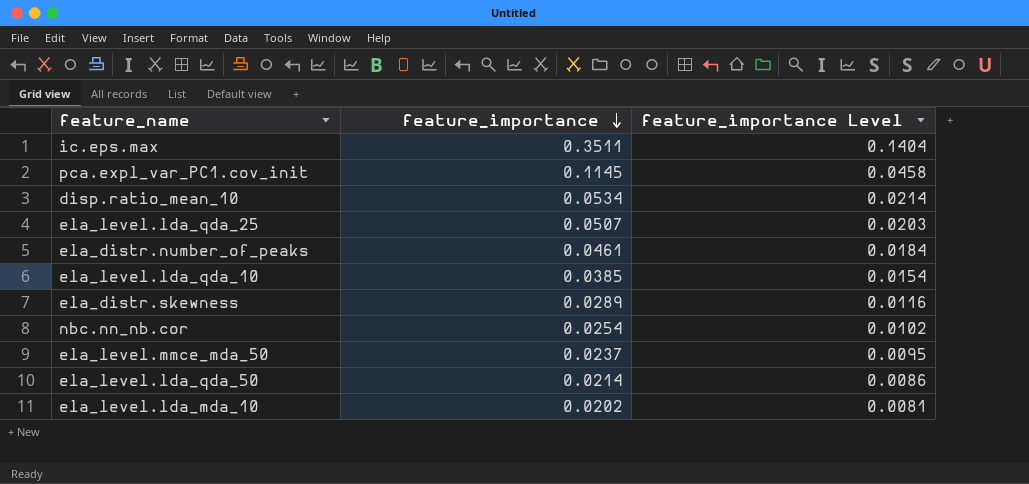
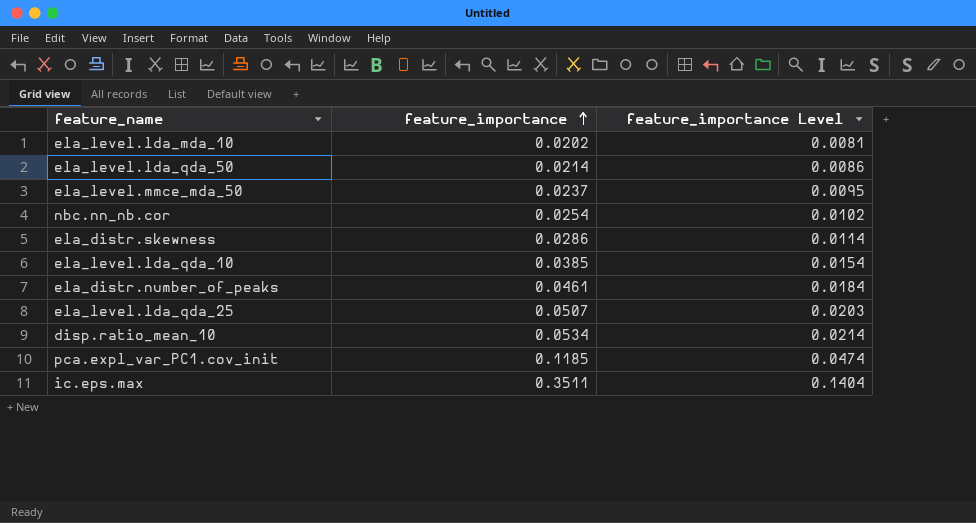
row order: feature_importance descending -> feature_importance ascending
ela_distr.skewness | feature_importance: 0.0289 -> 0.0286
ela_distr.skewness | feature_importance Level: 0.0116 -> 0.0114
pca.expl_var_PC1.cov_init | feature_importance: 0.1145 -> 0.1185
pca.expl_var_PC1.cov_init | feature_importance Level: 0.0458 -> 0.0474

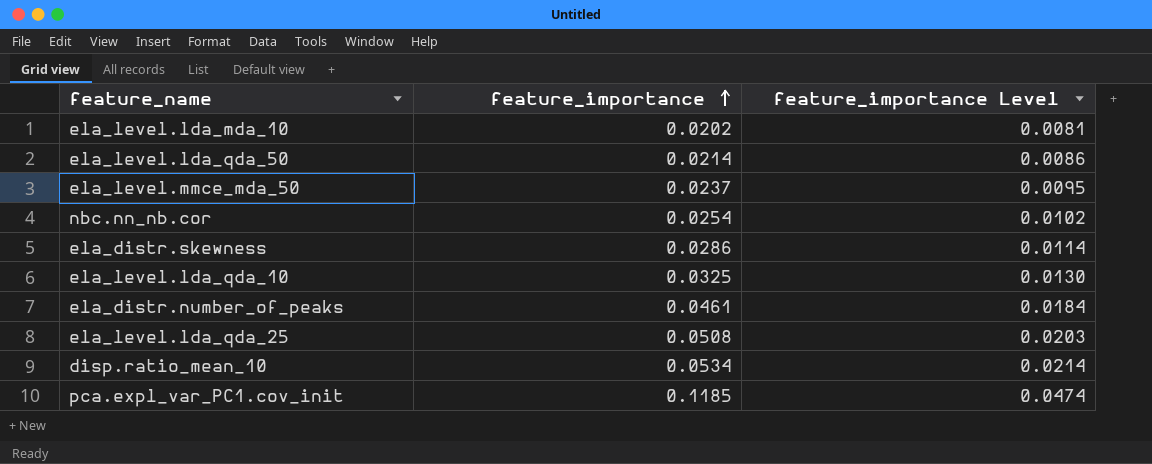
row ic.eps.max: 0.3511 | 0.1404 -> none
ela_level.lda_qda_10 | feature_importance: 0.0385 -> 0.0325
ela_level.lda_qda_10 | feature_importance Level: 0.0154 -> 0.0130
ela_level.lda_qda_25 | feature_importance: 0.0507 -> 0.0508

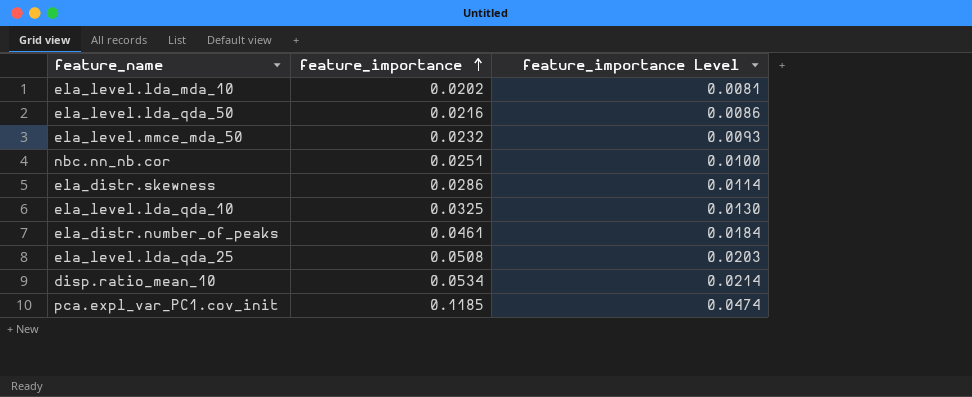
ela_level.lda_qda_50 | feature_importance: 0.0214 -> 0.0216
ela_level.mmce_mda_50 | feature_importance: 0.0237 -> 0.0232
ela_level.mmce_mda_50 | feature_importance Level: 0.0095 -> 0.0093
nbc.nn_nb.cor | feature_importance: 0.0254 -> 0.0251
nbc.nn_nb.cor | feature_importance Level: 0.0102 -> 0.0100

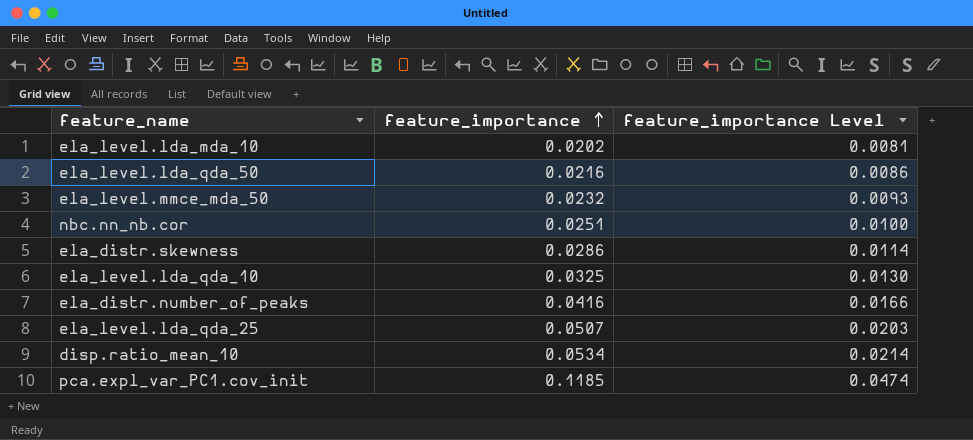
ela_distr.number_of_peaks | feature_importance: 0.0461 -> 0.0416
ela_distr.number_of_peaks | feature_importance Level: 0.0184 -> 0.0166
ela_level.lda_qda_25 | feature_importance: 0.0508 -> 0.0507

